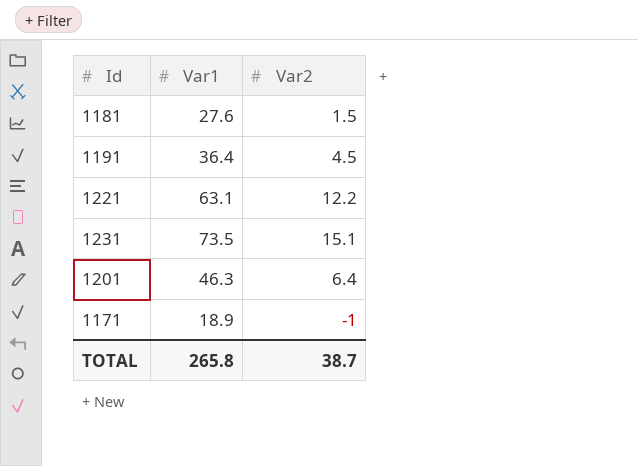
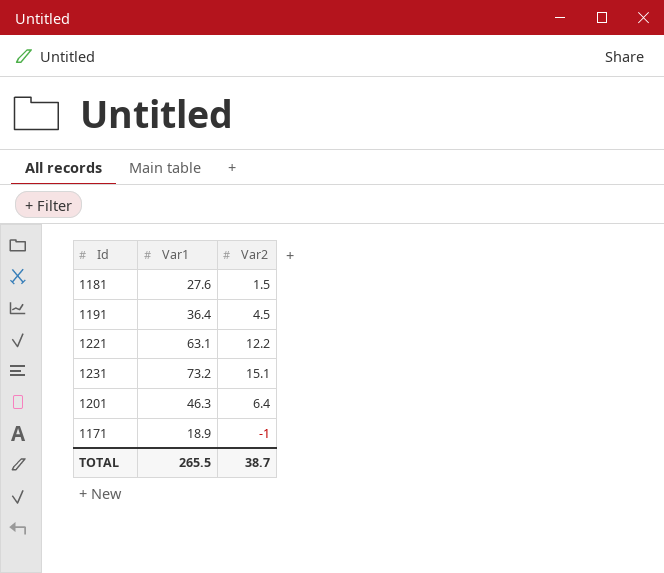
1231 | Var1: 73.5 -> 73.2
TOTAL | Var1: 265.8 -> 265.5

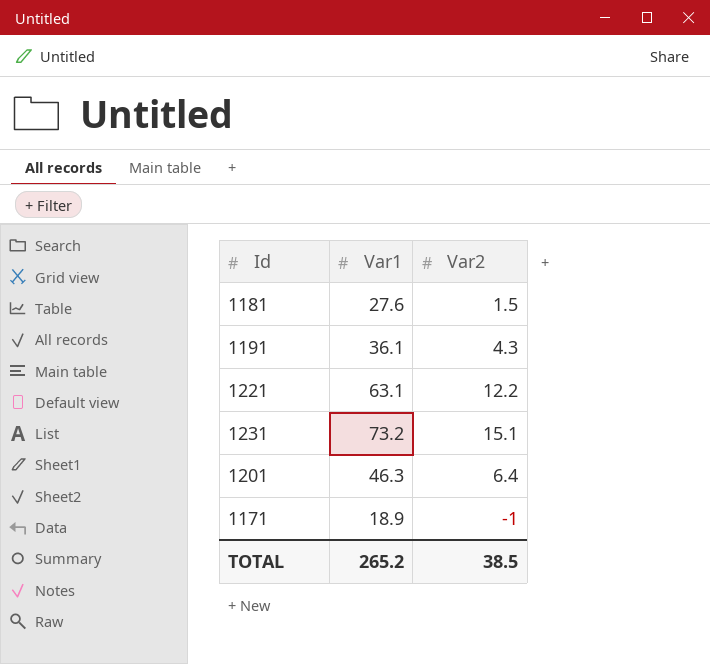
1191 | Var1: 36.4 -> 36.1
1191 | Var2: 4.5 -> 4.3
TOTAL | Var1: 265.5 -> 265.2
TOTAL | Var2: 38.7 -> 38.5

